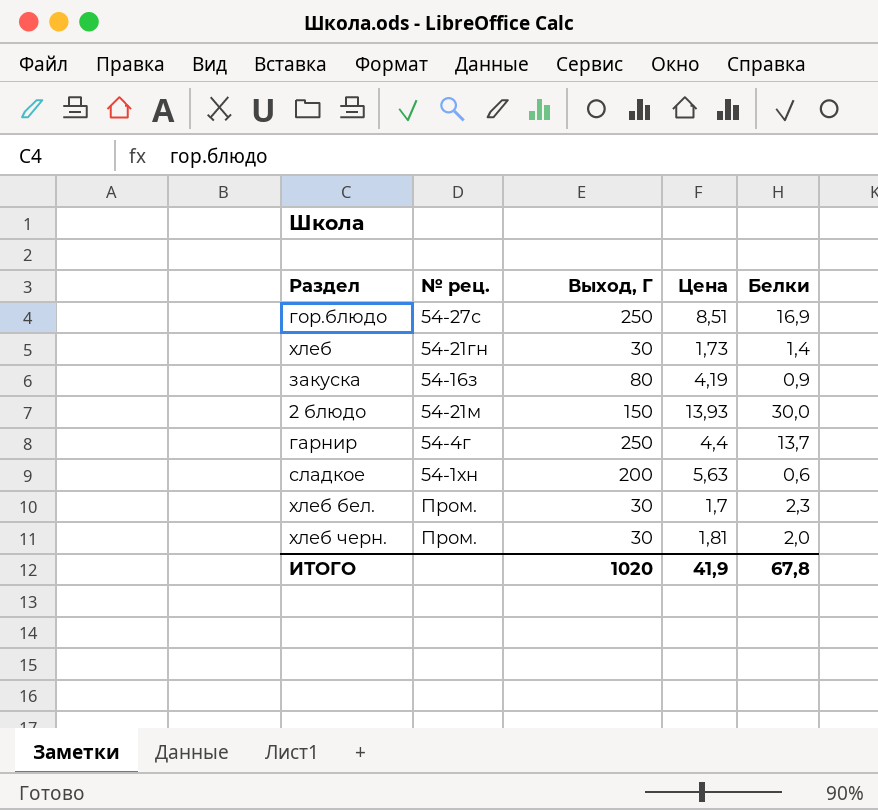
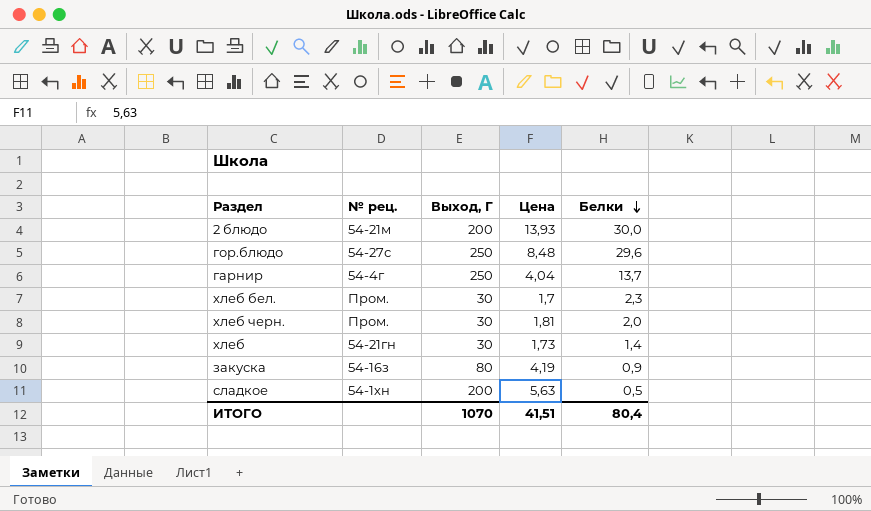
row order: none -> Белки descending
2 блюдо | Выход, Г: 150 -> 200
гор.блюдо | Цена: 8,51 -> 8,48
гор.блюдо | Белки: 16,9 -> 29,6
гарнир | Цена: 4,4 -> 4,04
сладкое | Белки: 0,6 -> 0,5
ИТОГО | Выход, Г: 1020 -> 1070
ИТОГО | Цена: 41,9 -> 41,51
ИТОГО | Белки: 67,8 -> 80,4

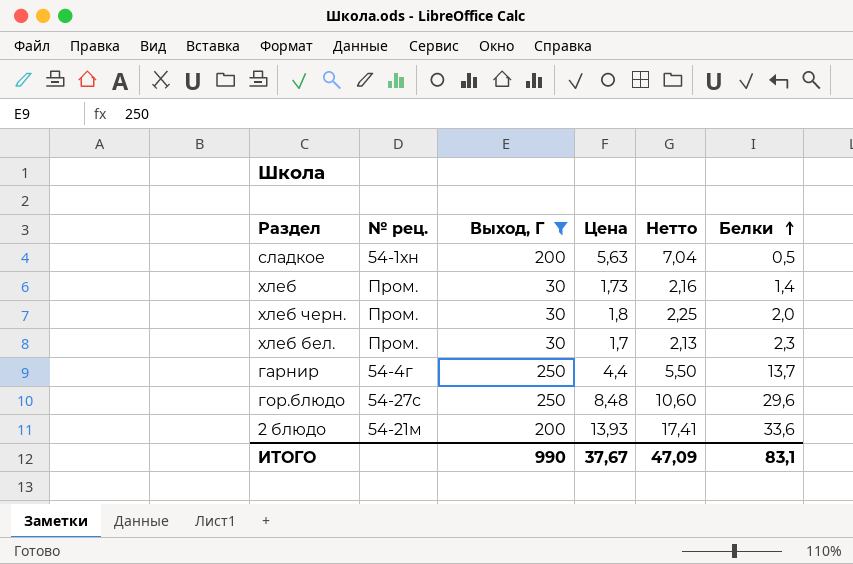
filter: none -> Выход, Г != 80
row order: Белки descending -> Белки ascending
column Нетто | formula: none -> [Цена] * 1,25
хлеб | № рец.: 54-21гн -> Пром.
хлеб черн. | Цена: 1,81 -> 1,8
гарнир | Цена: 4,04 -> 4,4
2 блюдо | Белки: 30,0 -> 33,6
ИТОГО | Выход, Г: 1070 -> 990
ИТОГО | Цена: 41,51 -> 37,67
ИТОГО | Белки: 80,4 -> 83,1

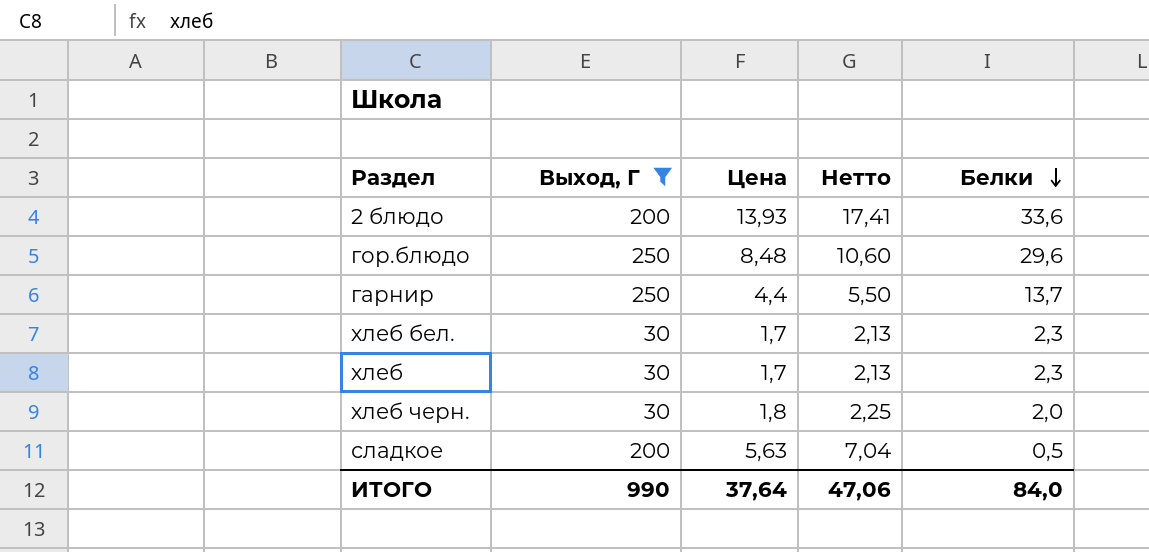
row order: Белки ascending -> Белки descending
column № рец. | position: 2 -> none
хлеб | Цена: 1,73 -> 1,7
хлеб | Нетто: 2,16 -> 2,13
хлеб | Белки: 1,4 -> 2,3
ИТОГО | Цена: 37,67 -> 37,64
ИТОГО | Нетто: 47,09 -> 47,06
ИТОГО | Белки: 83,1 -> 84,0

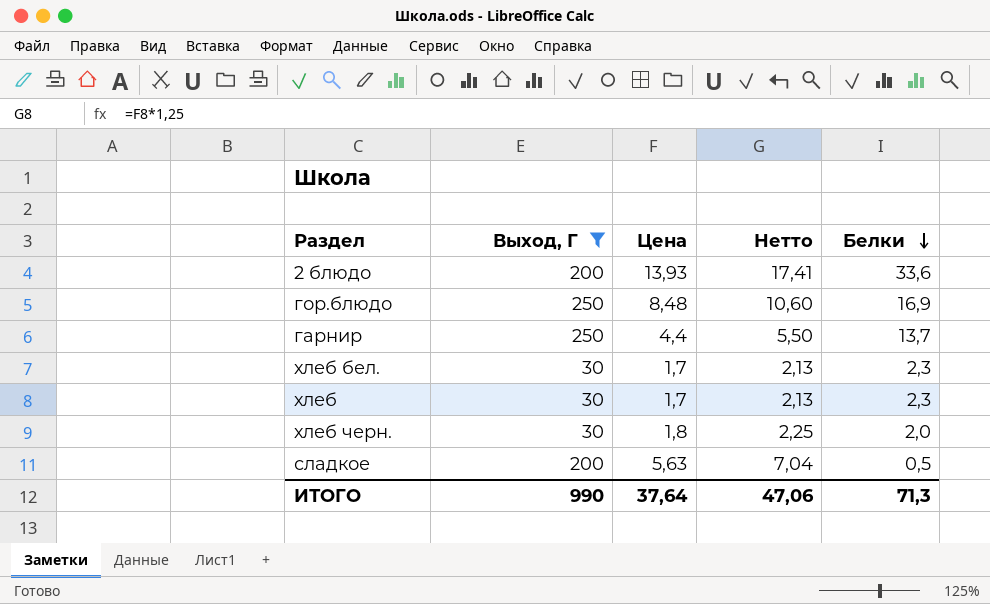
гор.блюдо | Белки: 29,6 -> 16,9
ИТОГО | Белки: 84,0 -> 71,3

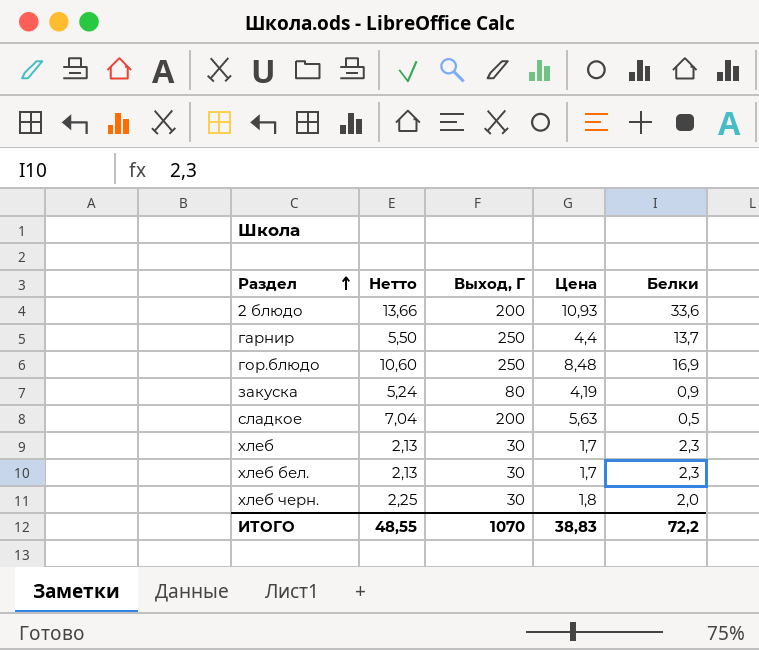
filter: Выход, Г != 80 -> none
row order: Белки descending -> Раздел ascending
column Нетто | position: 4 -> 2
2 блюдо | Нетто: 17,41 -> 13,66
2 блюдо | Цена: 13,93 -> 10,93
ИТОГО | Нетто: 47,06 -> 48,55
ИТОГО | Выход, Г: 990 -> 1070
ИТОГО | Цена: 37,64 -> 38,83
ИТОГО | Белки: 71,3 -> 72,2

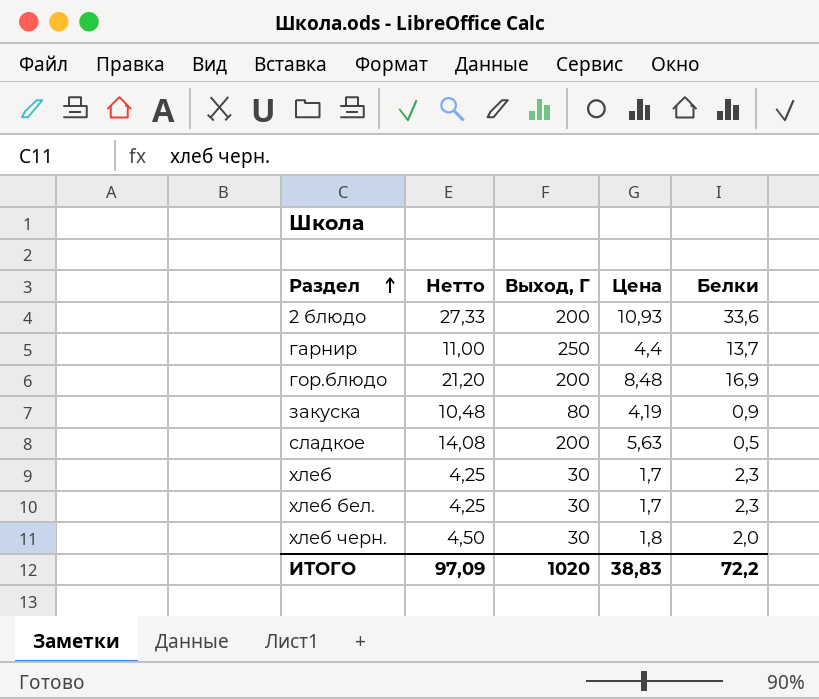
column Нетто | formula: [Цена] * 1,25 -> [Цена] * 2,5
гор.блюдо | Выход, Г: 250 -> 200
ИТОГО | Нетто: 48,55 -> 97,09
ИТОГО | Выход, Г: 1070 -> 1020

